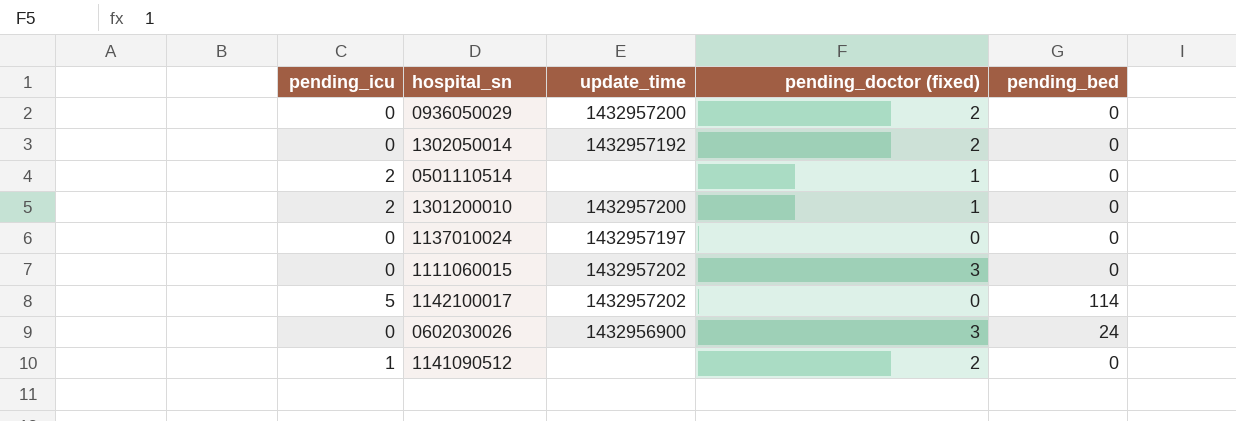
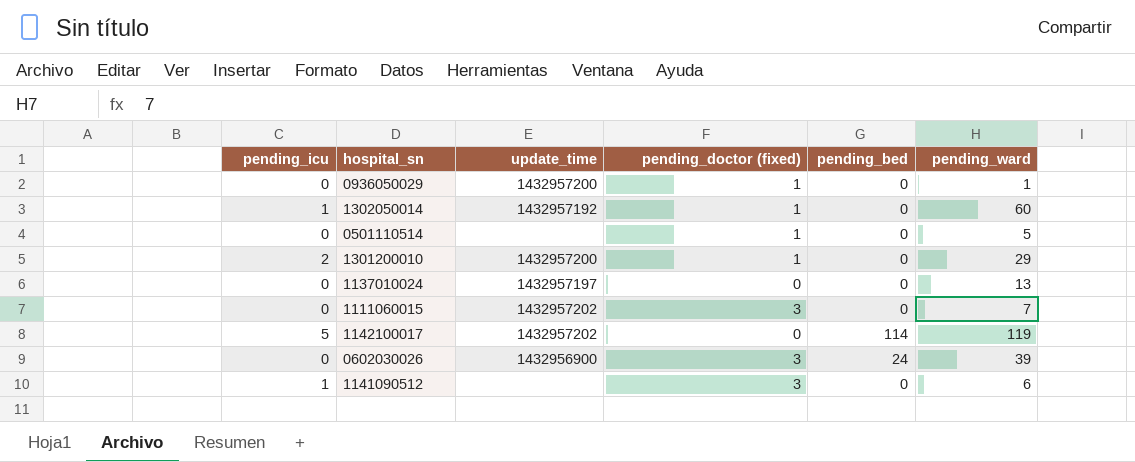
column pending_ward | position: none -> 6
0936050029 | pending_doctor (fixed): 2 -> 1
1302050014 | pending_icu: 0 -> 1
1302050014 | pending_doctor (fixed): 2 -> 1
0501110514 | pending_icu: 2 -> 0
1141090512 | pending_doctor (fixed): 2 -> 3

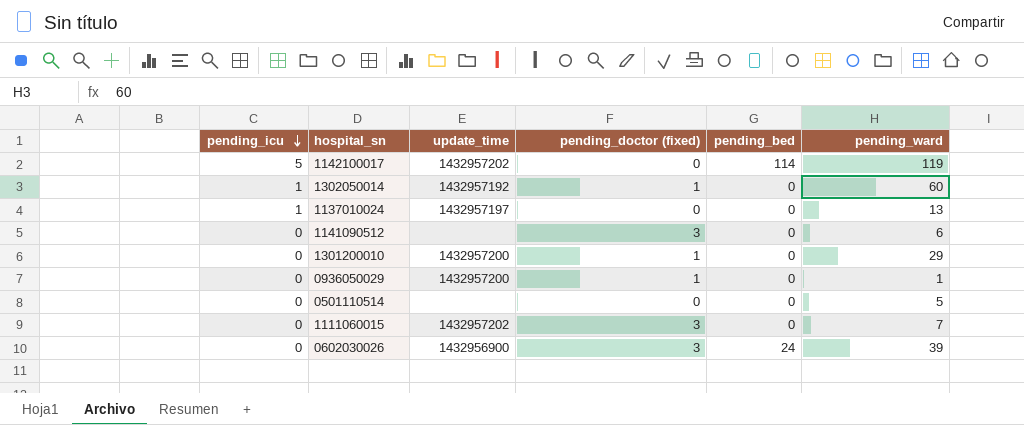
row order: none -> pending_icu descending
1137010024 | pending_icu: 0 -> 1
1141090512 | pending_icu: 1 -> 0
1301200010 | pending_icu: 2 -> 0
0501110514 | pending_doctor (fixed): 1 -> 0

